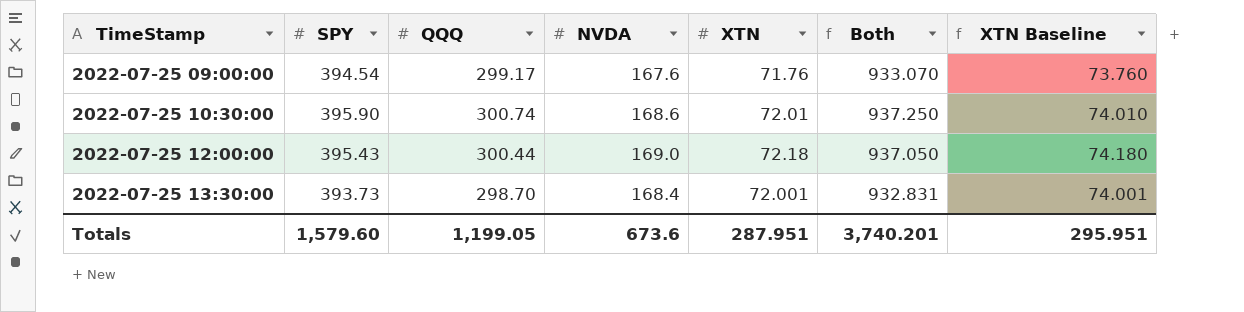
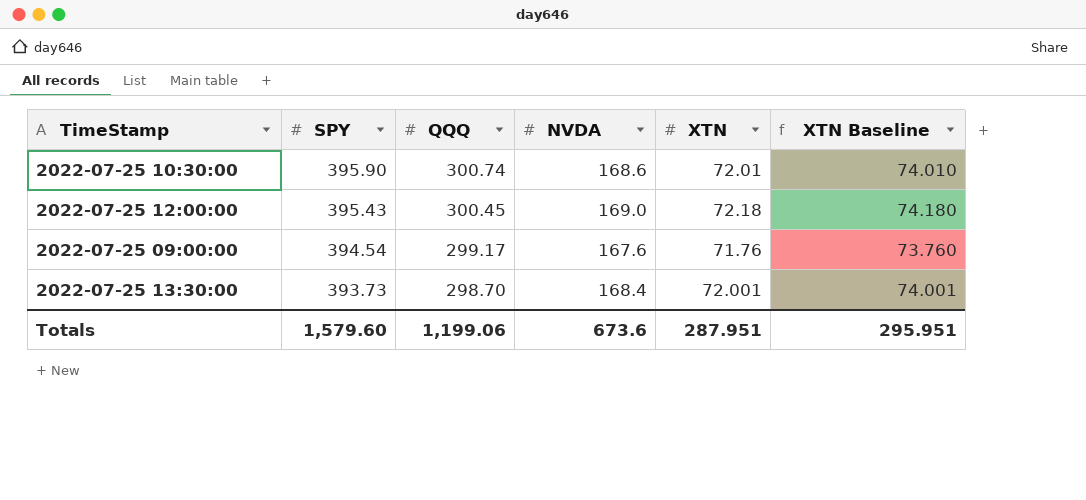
row order: TimeStamp ascending -> SPY descending
column Both | formula: [SPY] + [QQQ] + [NVDA] + [XTN] -> none
2022-07-25 12:00:00 | QQQ: 300.44 -> 300.45
Totals | QQQ: 1,199.05 -> 1,199.06

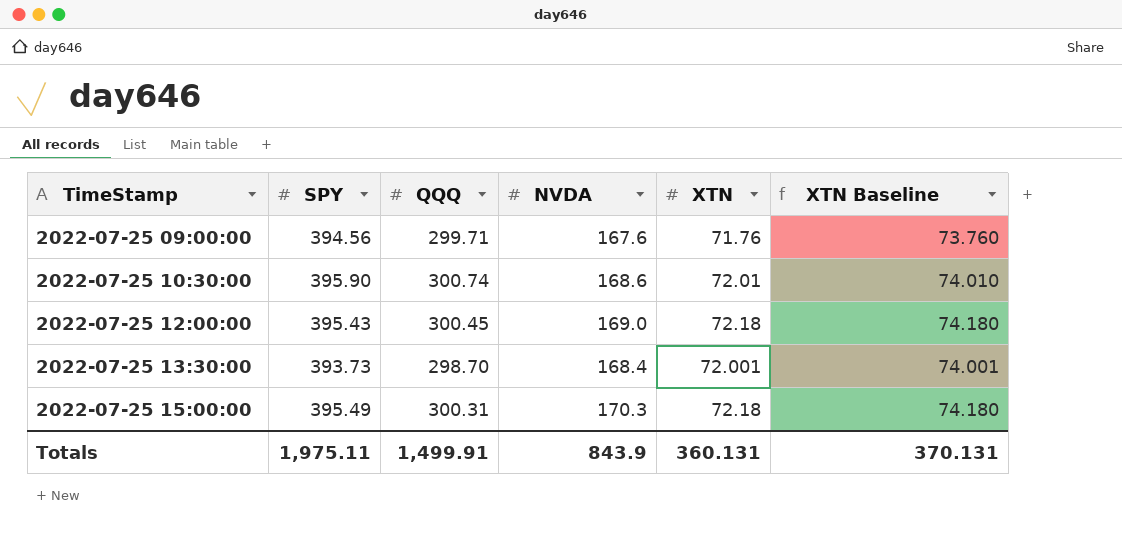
row order: SPY descending -> TimeStamp ascending
2022-07-25 09:00:00 | SPY: 394.54 -> 394.56
2022-07-25 09:00:00 | QQQ: 299.17 -> 299.71
row 2022-07-25 15:00:00: none -> 395.49 | 300.31 | 170.3 | 72.18 | 74.180
Totals | SPY: 1,579.60 -> 1,975.11
Totals | QQQ: 1,199.06 -> 1,499.91
Totals | NVDA: 673.6 -> 843.9
Totals | XTN: 287.951 -> 360.131
Totals | XTN Baseline: 295.951 -> 370.131

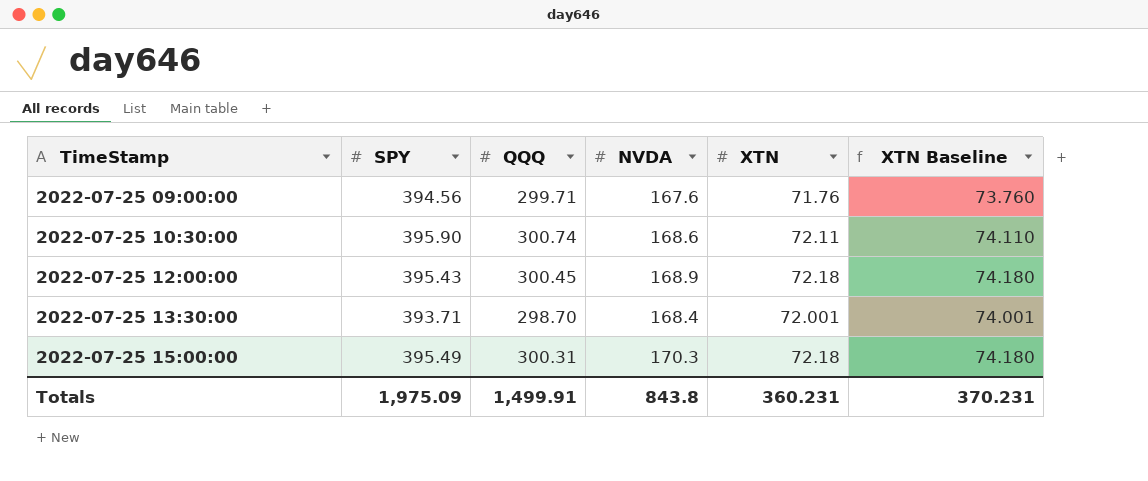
2022-07-25 10:30:00 | XTN: 72.01 -> 72.11
2022-07-25 10:30:00 | XTN Baseline: 74.010 -> 74.110
2022-07-25 12:00:00 | NVDA: 169.0 -> 168.9
2022-07-25 13:30:00 | SPY: 393.73 -> 393.71
Totals | SPY: 1,975.11 -> 1,975.09
Totals | NVDA: 843.9 -> 843.8
Totals | XTN: 360.131 -> 360.231
Totals | XTN Baseline: 370.131 -> 370.231

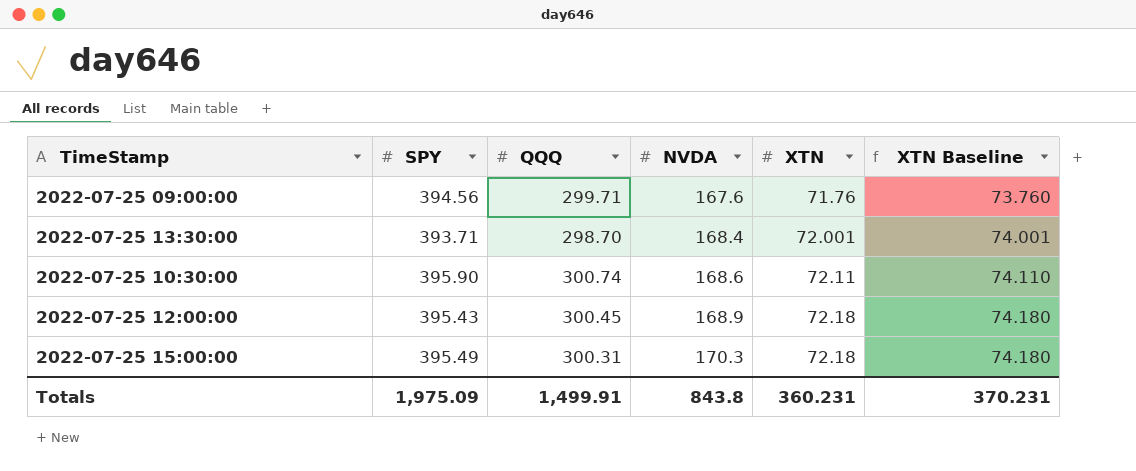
row order: TimeStamp ascending -> NVDA ascending

